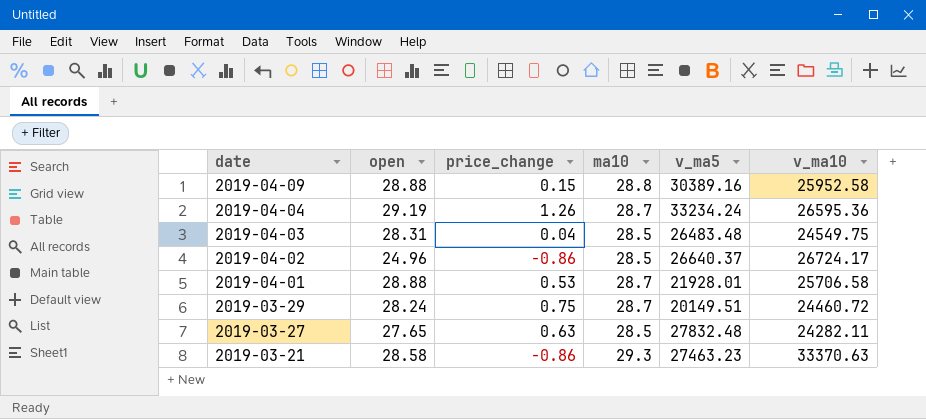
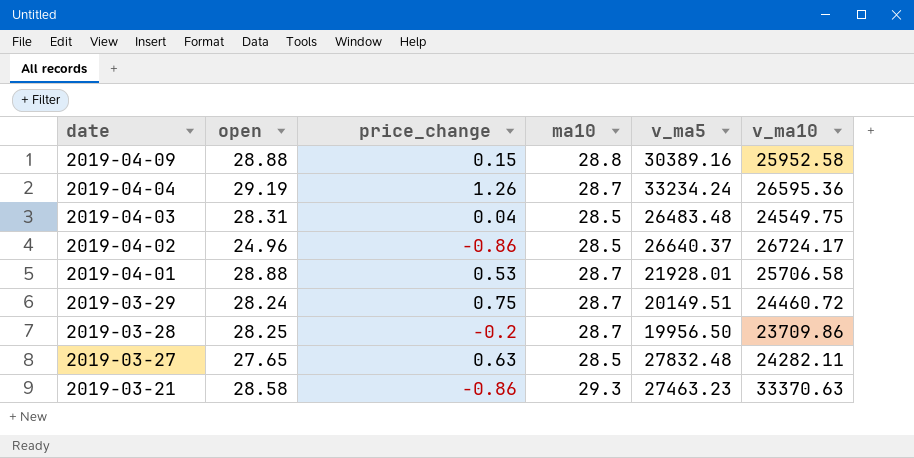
row 2019-03-28: none -> 28.25 | -0.2 | 28.7 | 19956.50 | 23709.86

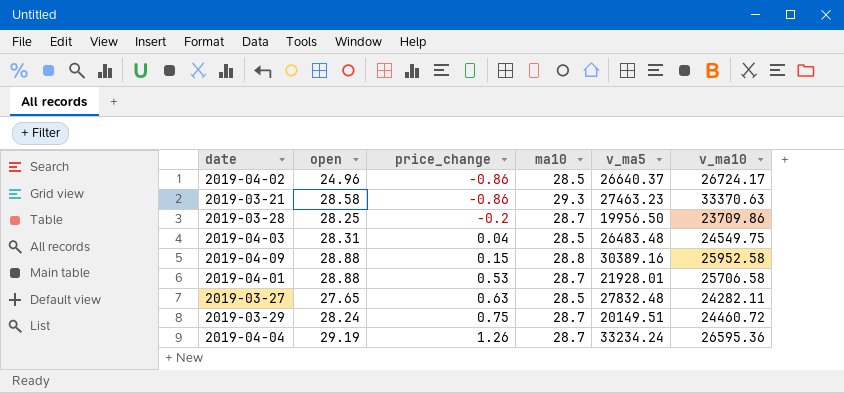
row order: date descending -> price_change ascending

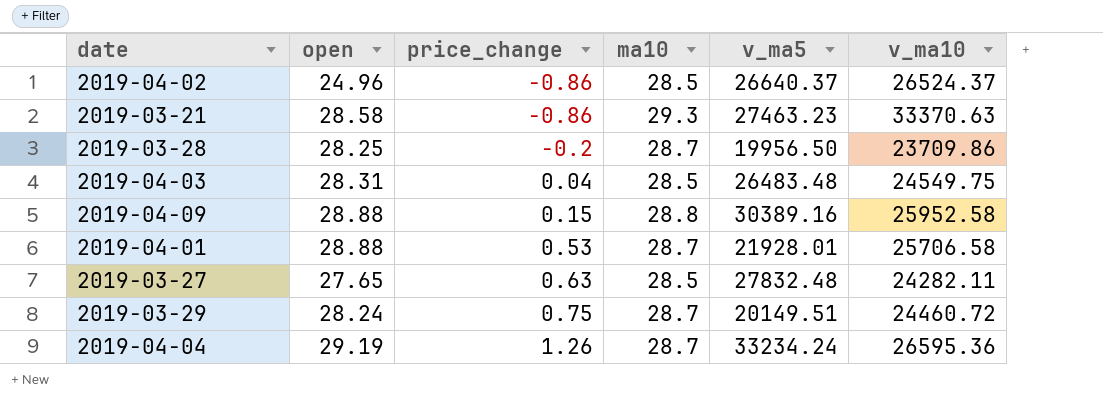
2019-04-02 | v_ma10: 26724.17 -> 26524.37

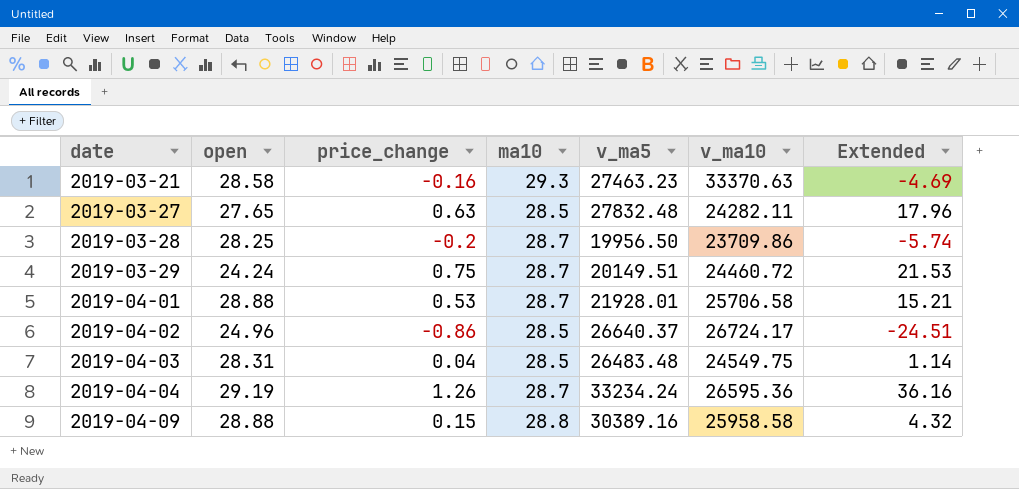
row order: price_change ascending -> date ascending
column Extended | formula: none -> [price_change] * [ma10]
2019-03-21 | price_change: -0.86 -> -0.16
2019-03-29 | open: 28.24 -> 24.24
2019-04-02 | v_ma10: 26524.37 -> 26724.17
2019-04-09 | v_ma10: 25952.58 -> 25958.58

